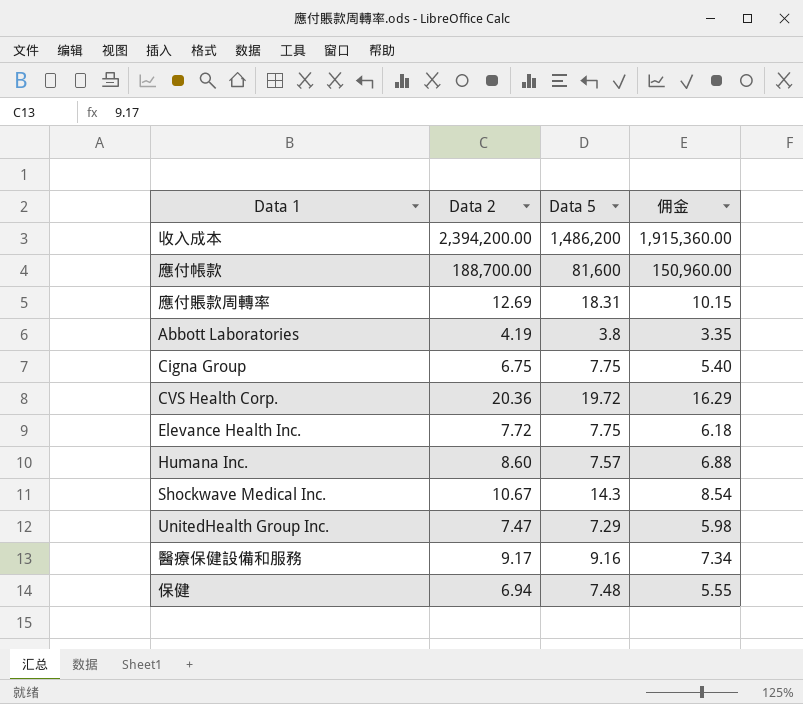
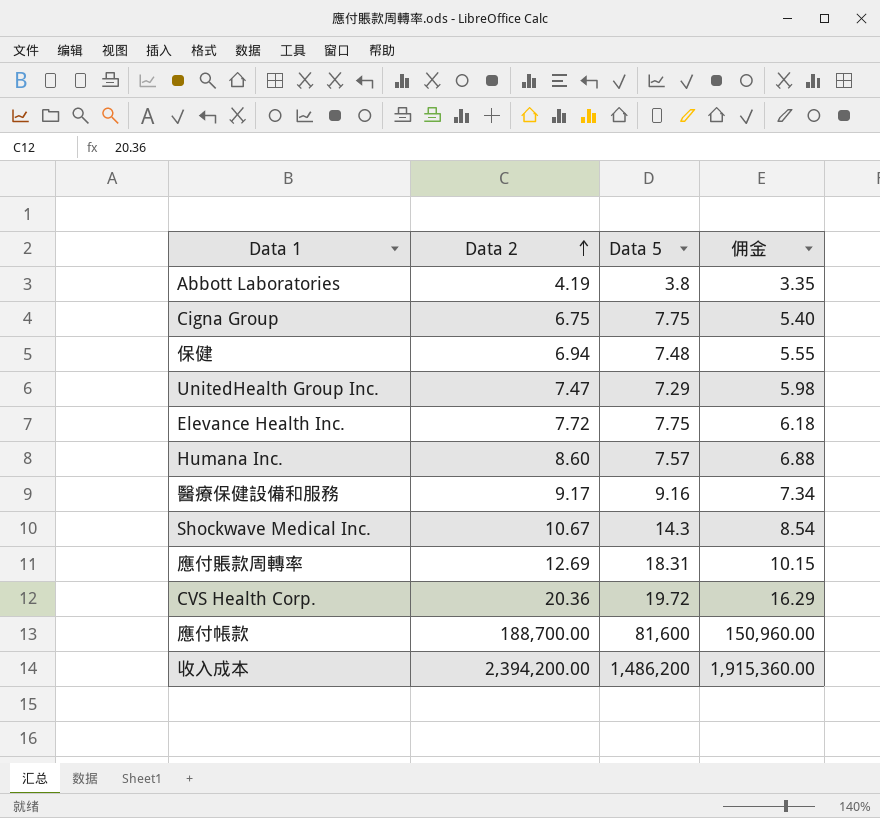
row order: none -> Data 2 ascending

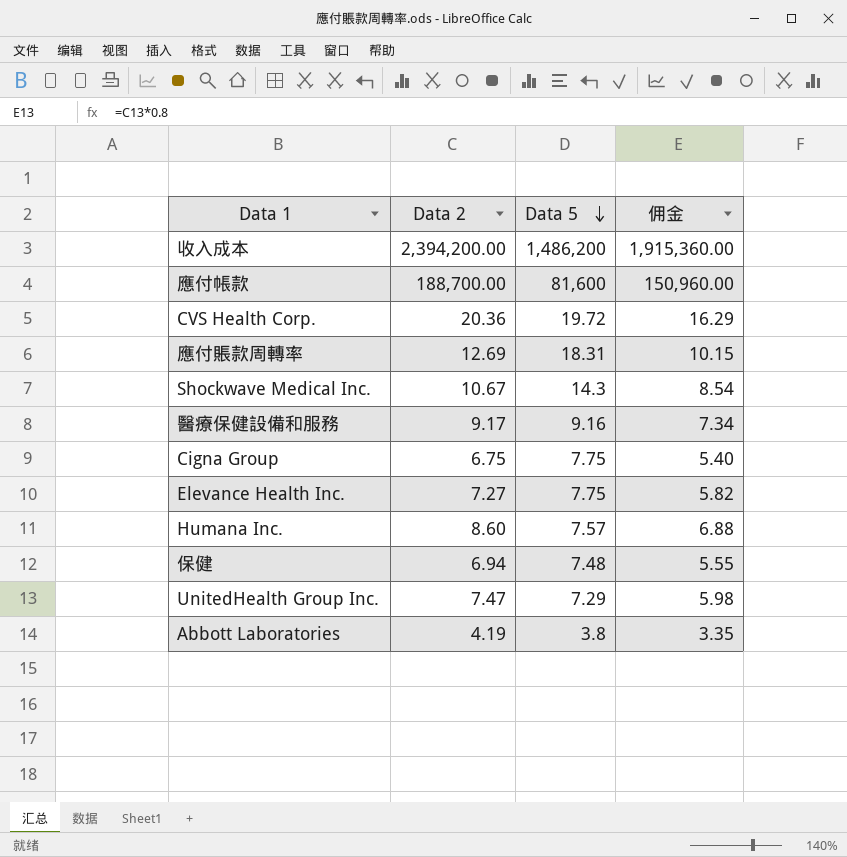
row order: Data 2 ascending -> Data 5 descending
Elevance Health Inc. | Data 2: 7.72 -> 7.27
Elevance Health Inc. | 佣金: 6.18 -> 5.82

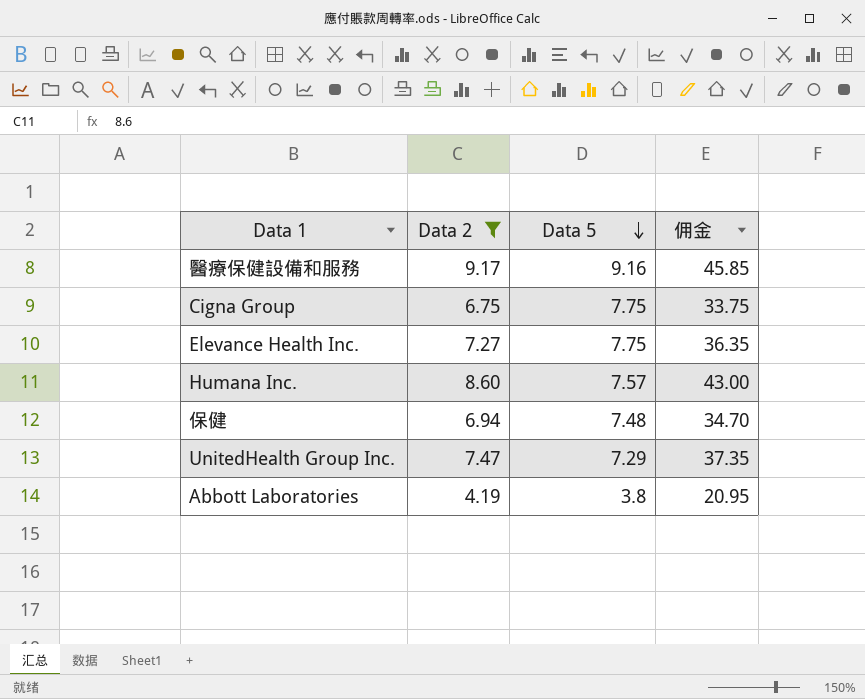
filter: none -> Data 2 <= 9.17
column 佣金 | formula: [Data 2] * 0.8 -> [Data 2] * 5

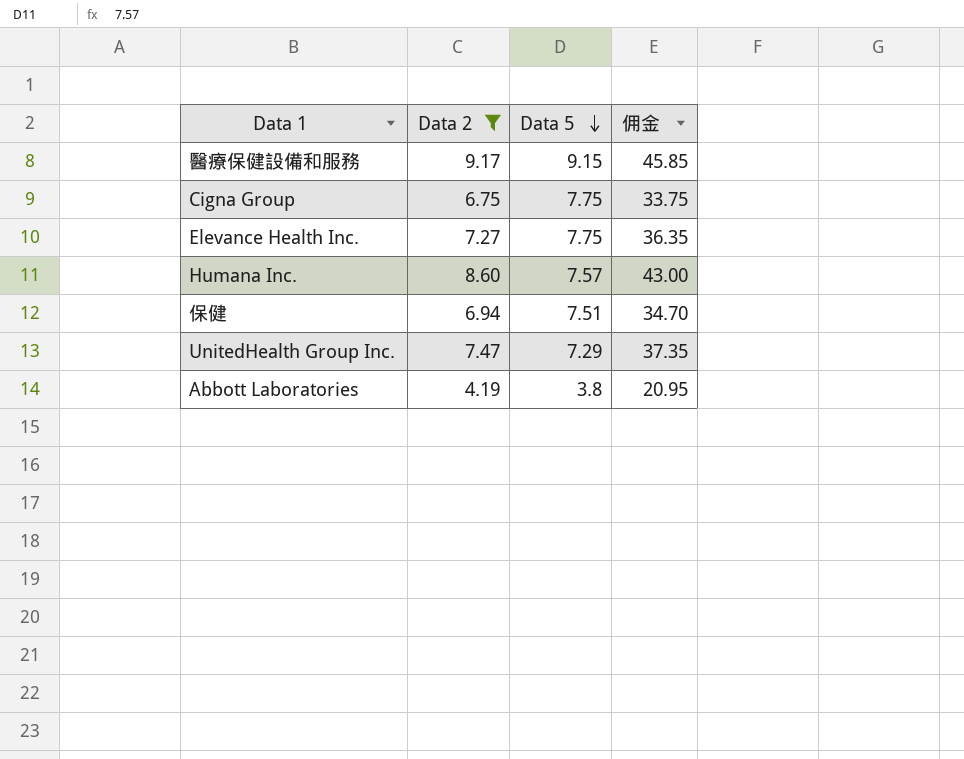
醫療保健設備和服務 | Data 5: 9.16 -> 9.15
保健 | Data 5: 7.48 -> 7.51

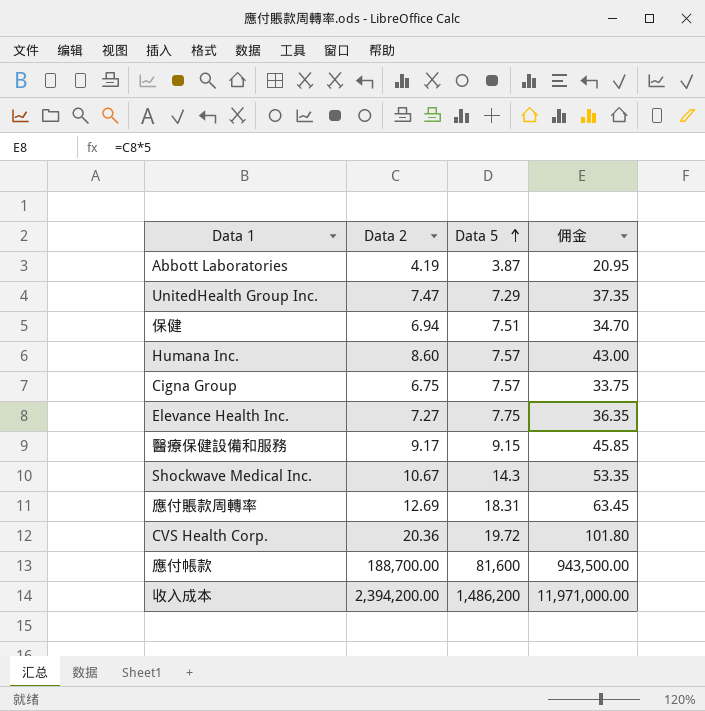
filter: Data 2 <= 9.17 -> none
row order: Data 5 descending -> Data 5 ascending
Abbott Laboratories | Data 5: 3.8 -> 3.87
Cigna Group | Data 5: 7.75 -> 7.57

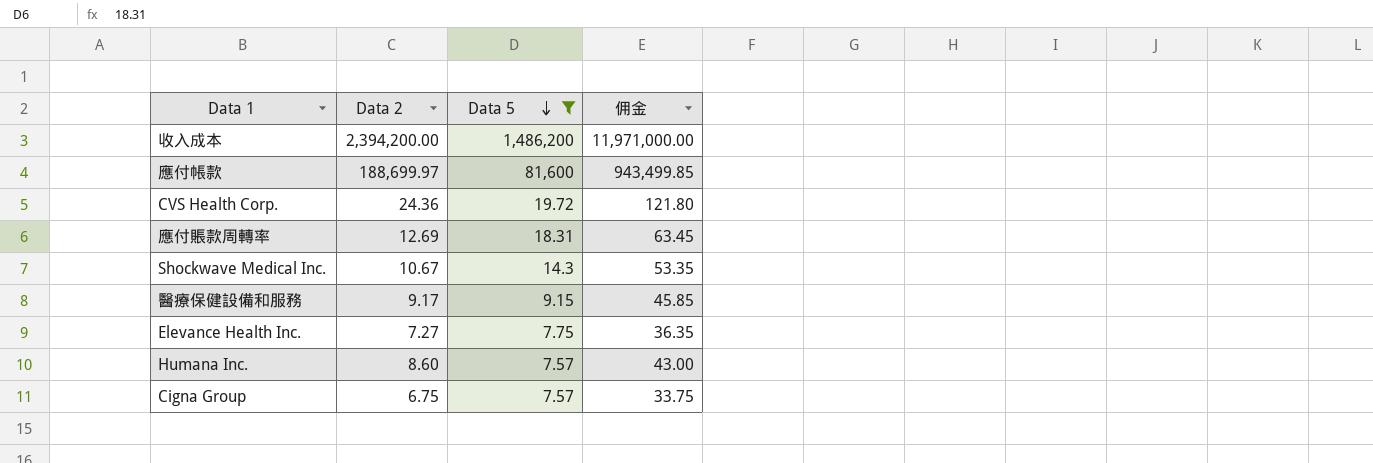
filter: none -> Data 5 >= 7.57
row order: Data 5 ascending -> Data 5 descending
應付帳款 | Data 2: 188,700.00 -> 188,699.97
應付帳款 | 佣金: 943,500.00 -> 943,499.85
CVS Health Corp. | Data 2: 20.36 -> 24.36
CVS Health Corp. | 佣金: 101.80 -> 121.80

